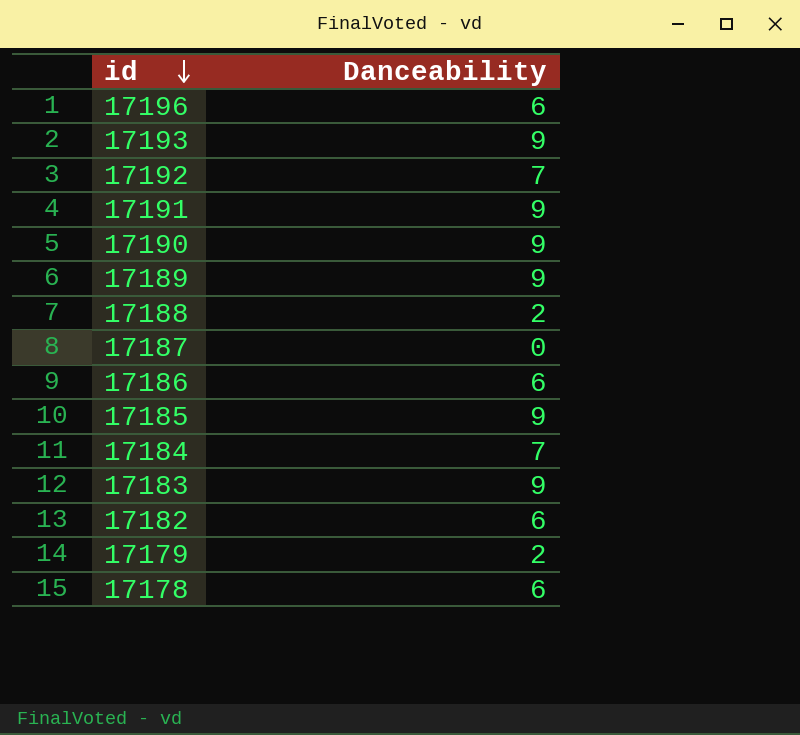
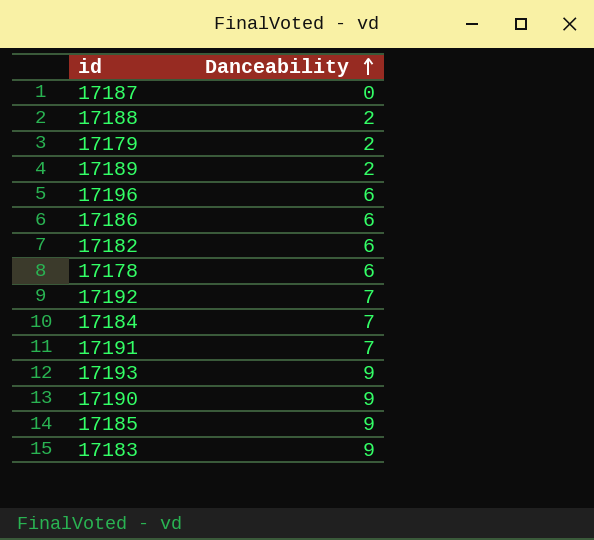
row order: id descending -> Danceability ascending
17189 | Danceability: 9 -> 2
17191 | Danceability: 9 -> 7

